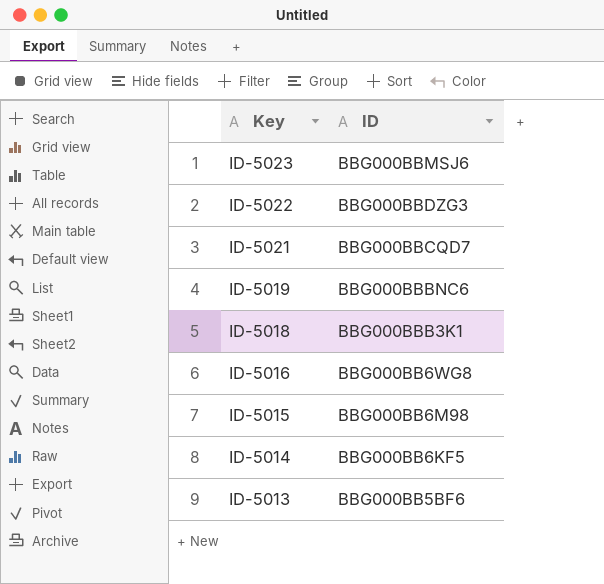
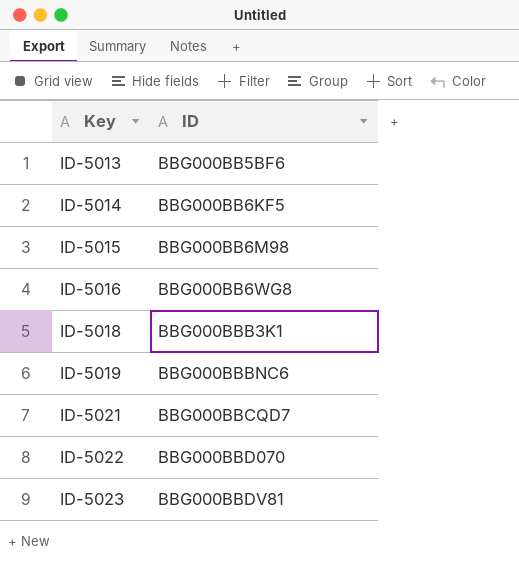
row order: Key descending -> Key ascending
ID-5022 | ID: BBG000BBDZG3 -> BBG000BBD070
ID-5023 | ID: BBG000BBMSJ6 -> BBG000BBDV81

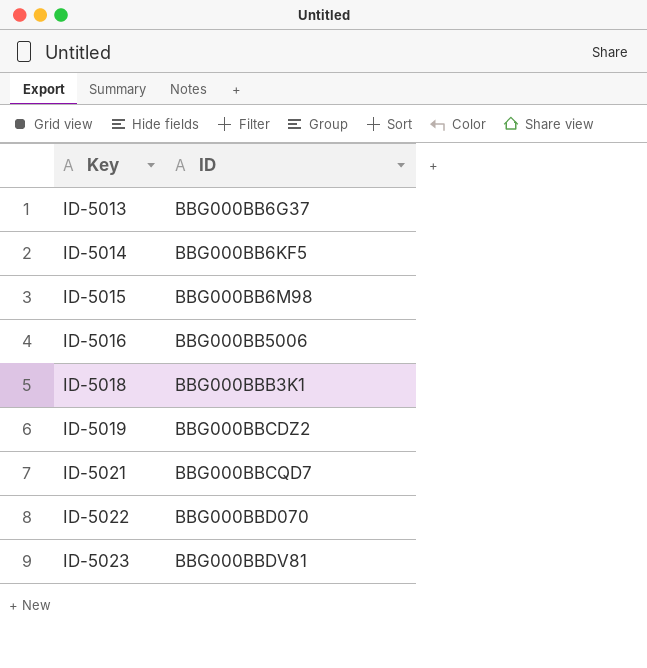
ID-5013 | ID: BBG000BB5BF6 -> BBG000BB6G37
ID-5016 | ID: BBG000BB6WG8 -> BBG000BB5006
ID-5019 | ID: BBG000BBBNC6 -> BBG000BBCDZ2

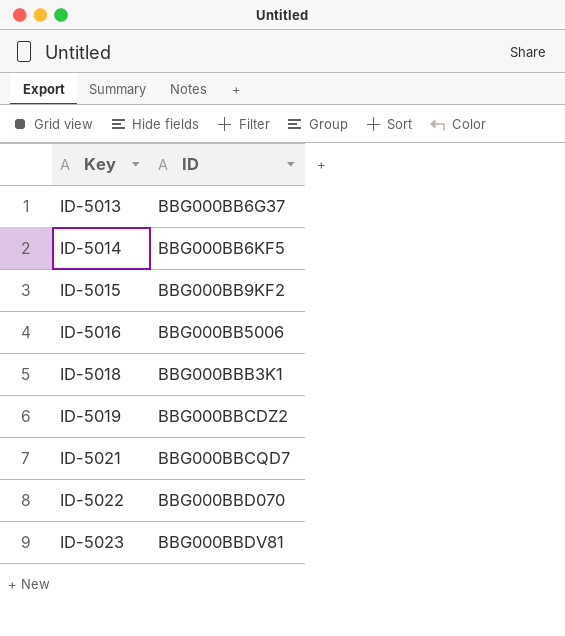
ID-5015 | ID: BBG000BB6M98 -> BBG000BB9KF2

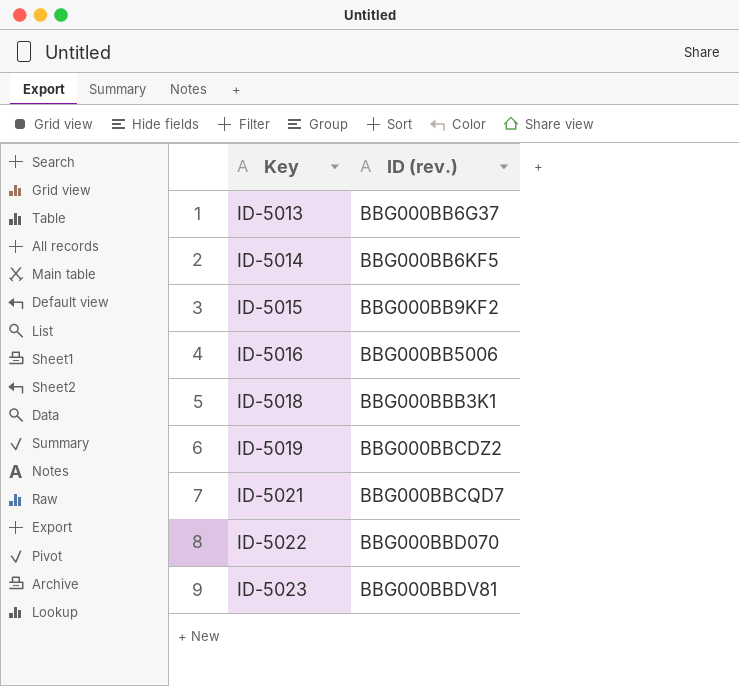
column name: ID -> ID (rev.)

